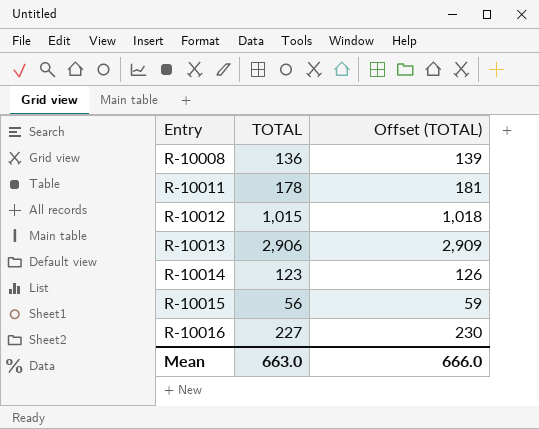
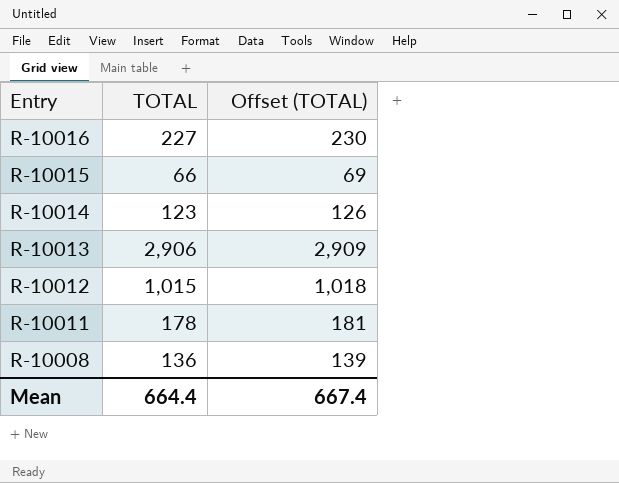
row order: Entry ascending -> Entry descending
R-10015 | TOTAL: 56 -> 66
R-10015 | Offset (TOTAL): 59 -> 69
Mean | TOTAL: 663.0 -> 664.4
Mean | Offset (TOTAL): 666.0 -> 667.4

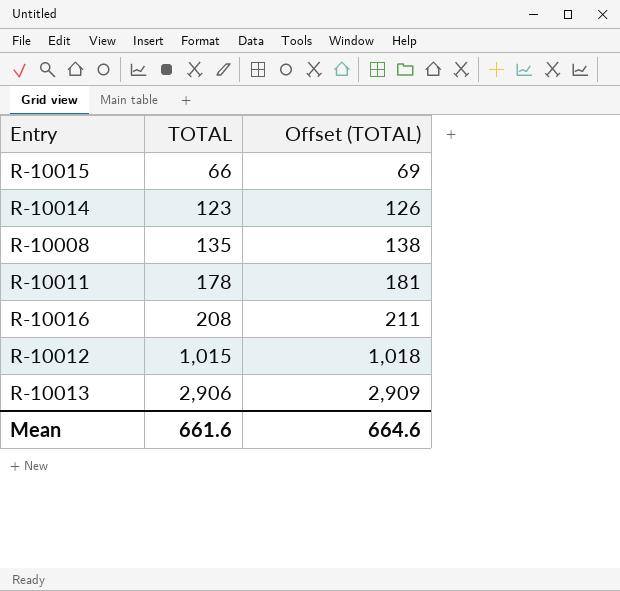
row order: Entry descending -> TOTAL ascending
R-10008 | TOTAL: 136 -> 135
R-10008 | Offset (TOTAL): 139 -> 138
R-10016 | TOTAL: 227 -> 208
R-10016 | Offset (TOTAL): 230 -> 211
Mean | TOTAL: 664.4 -> 661.6
Mean | Offset (TOTAL): 667.4 -> 664.6

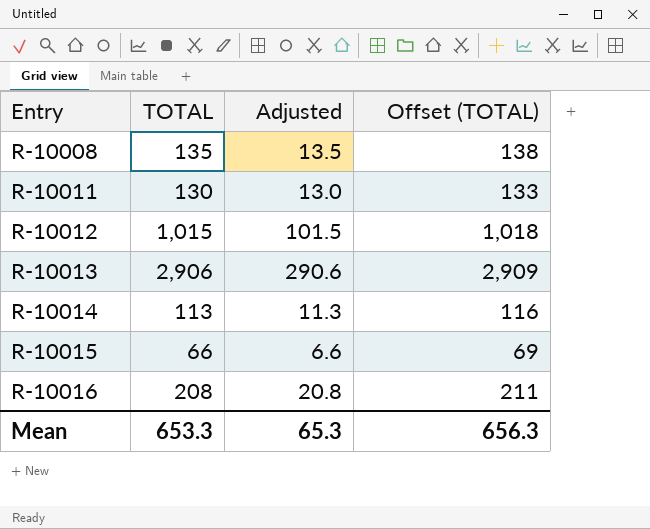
row order: TOTAL ascending -> Entry ascending
column Adjusted | formula: none -> [TOTAL] * 0.1
R-10011 | TOTAL: 178 -> 130
R-10011 | Offset (TOTAL): 181 -> 133
R-10014 | TOTAL: 123 -> 113
R-10014 | Offset (TOTAL): 126 -> 116
Mean | TOTAL: 661.6 -> 653.3
Mean | Offset (TOTAL): 664.6 -> 656.3

